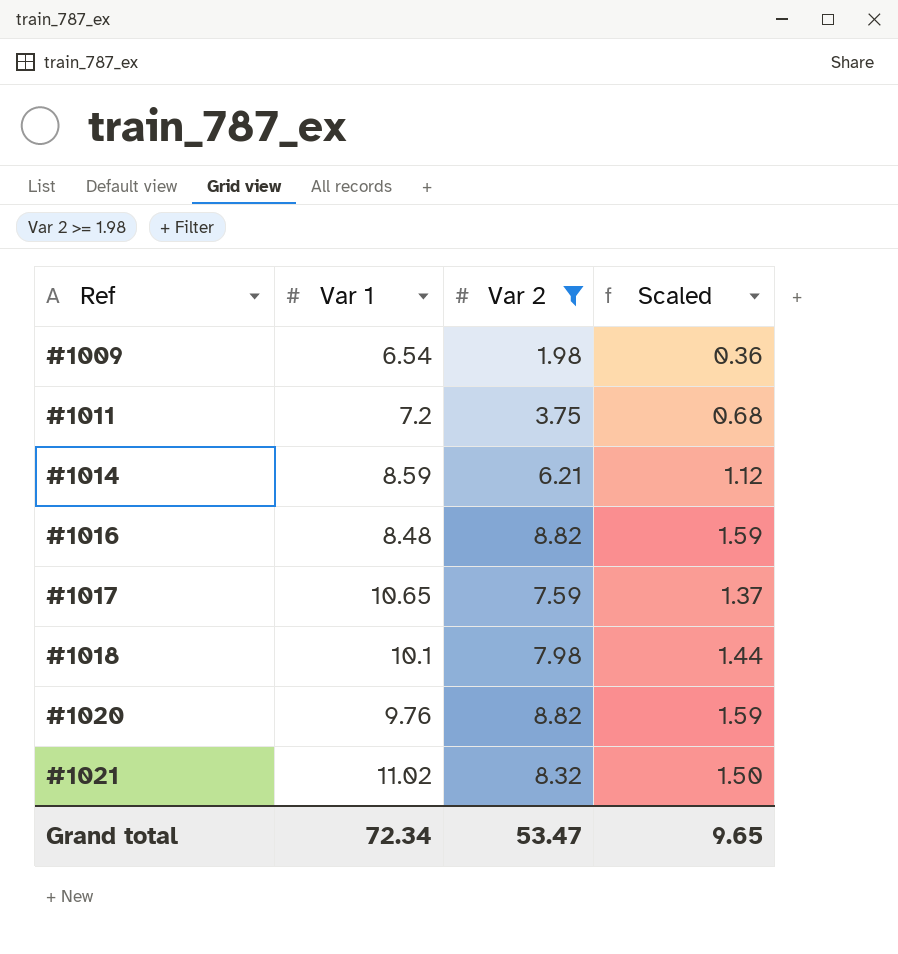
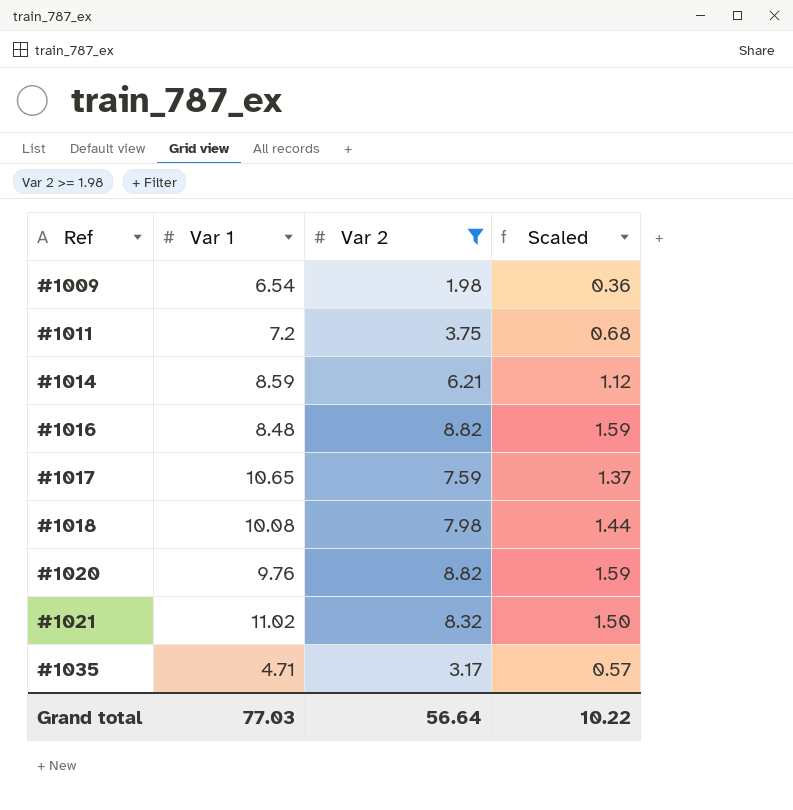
#1018 | Var 1: 10.1 -> 10.08
row #1035: none -> 4.71 | 3.17 | 0.57
Grand total | Var 1: 72.34 -> 77.03
Grand total | Var 2: 53.47 -> 56.64
Grand total | Scaled: 9.65 -> 10.22

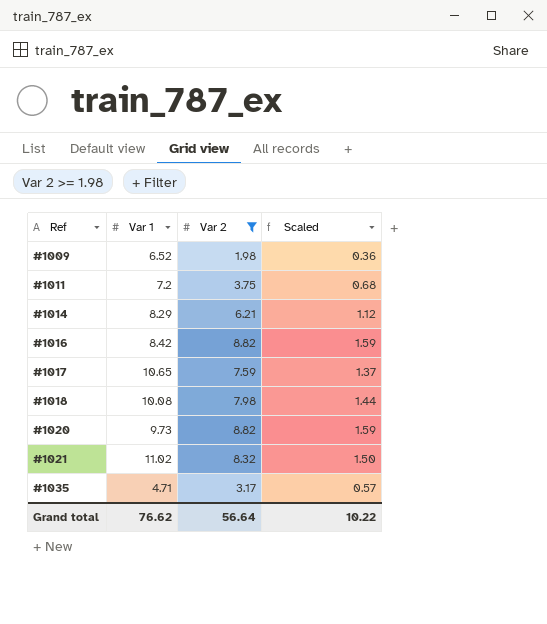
#1009 | Var 1: 6.54 -> 6.52
#1014 | Var 1: 8.59 -> 8.29
#1016 | Var 1: 8.48 -> 8.42
#1020 | Var 1: 9.76 -> 9.73
Grand total | Var 1: 77.03 -> 76.62

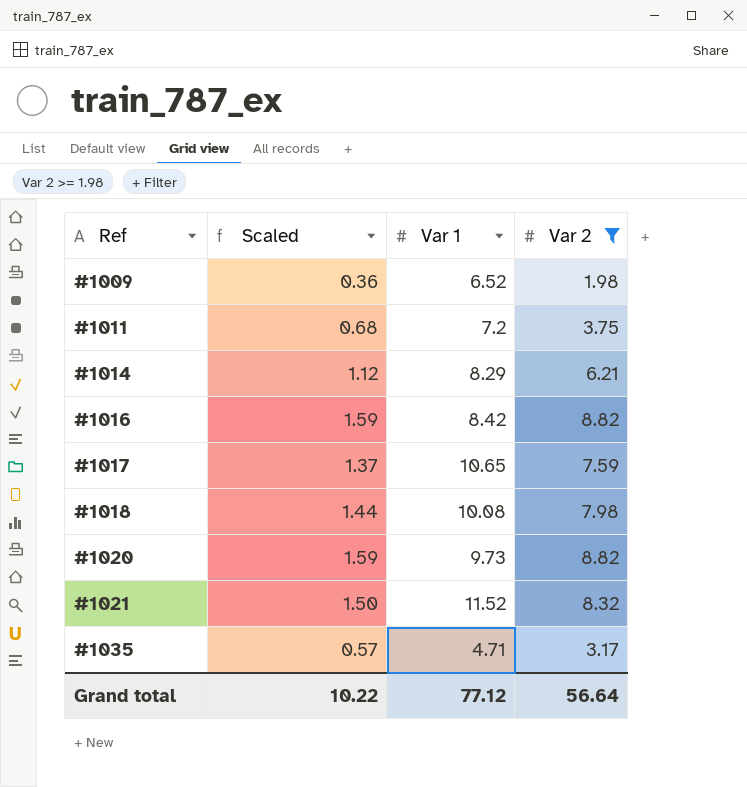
column Scaled | position: 4 -> 2
#1021 | Var 1: 11.02 -> 11.52
Grand total | Var 1: 76.62 -> 77.12

